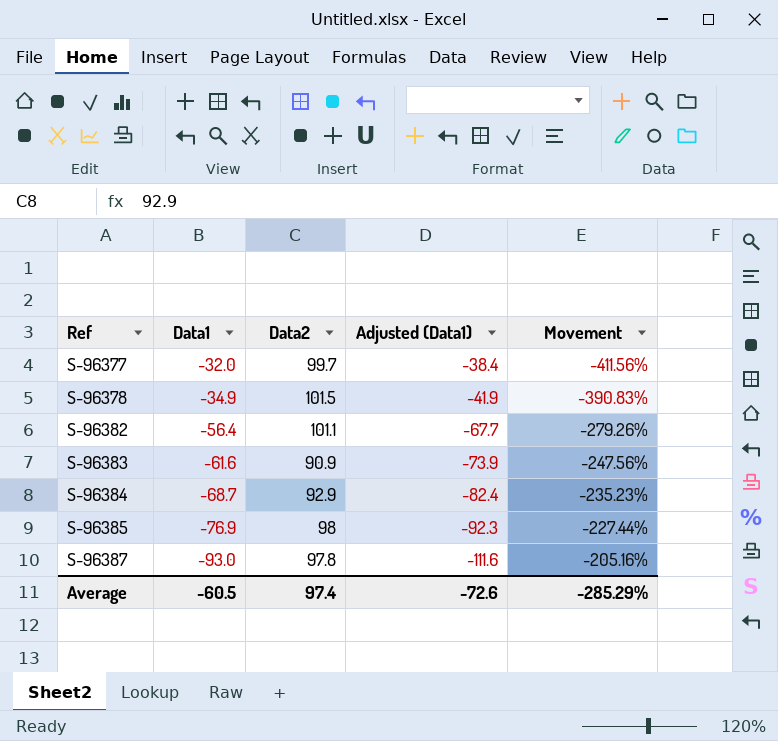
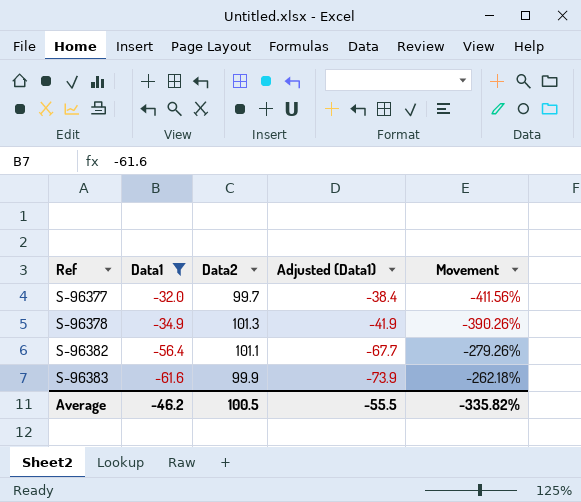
filter: none -> Data1 >= -61.6
S-96378 | Data2: 101.5 -> 101.3
S-96378 | Movement: -390.83% -> -390.26%
S-96383 | Data2: 90.9 -> 99.9
S-96383 | Movement: -247.56% -> -262.18%
Average | Data1: -60.5 -> -46.2
Average | Data2: 97.4 -> 100.5
Average | Adjusted (Data1): -72.6 -> -55.5
Average | Movement: -285.29% -> -335.82%

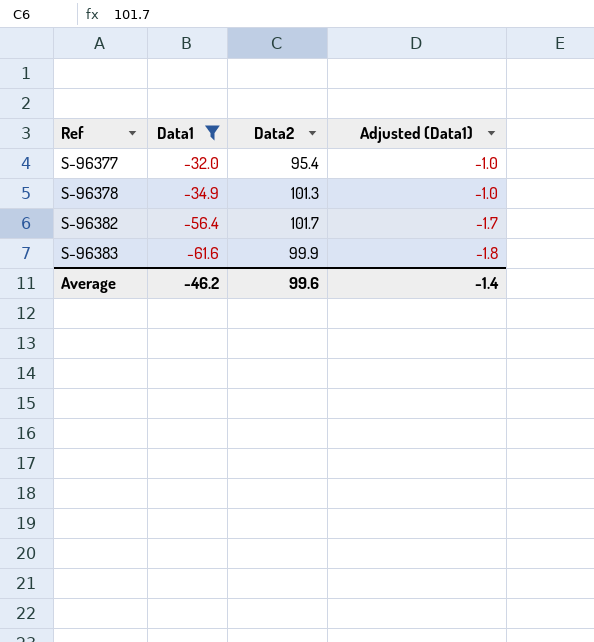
column Movement | formula: ([Data2] - [Data1]) / [Data1] -> none
column Adjusted (Data1) | formula: [Data1] * 1.2 -> [Data1] * 0.03
S-96377 | Data2: 99.7 -> 95.4
S-96382 | Data2: 101.1 -> 101.7
Average | Data2: 100.5 -> 99.6
Average | Adjusted (Data1): -55.5 -> -1.4

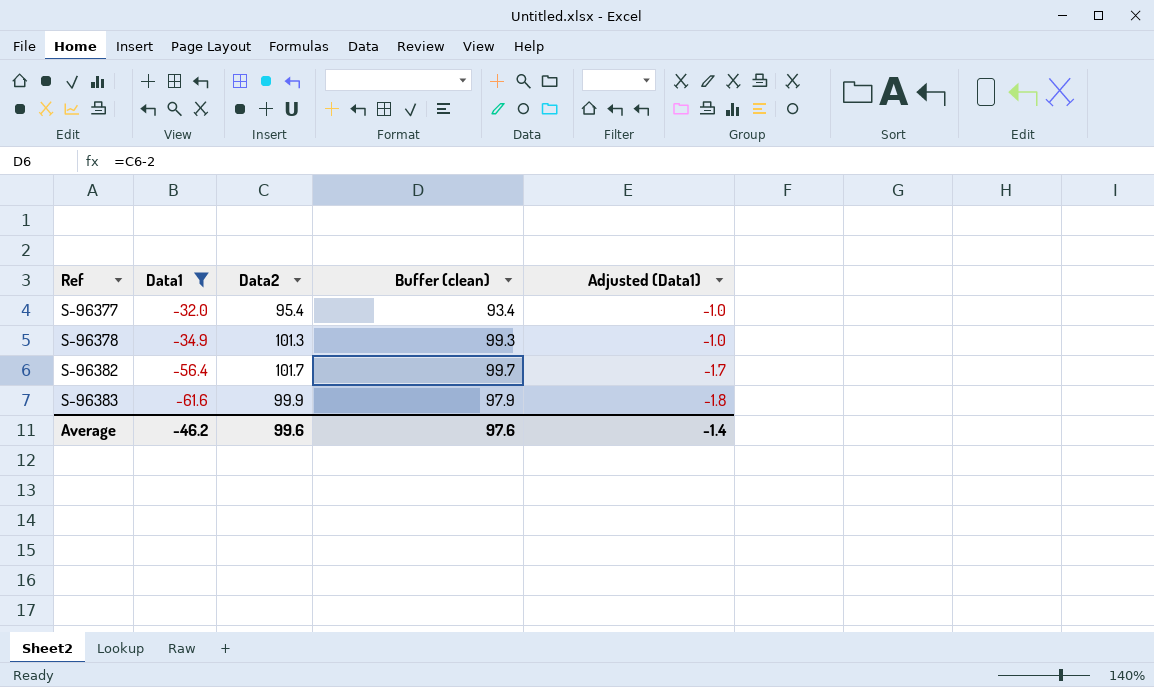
column Buffer (clean) | formula: none -> [Data2] - 2

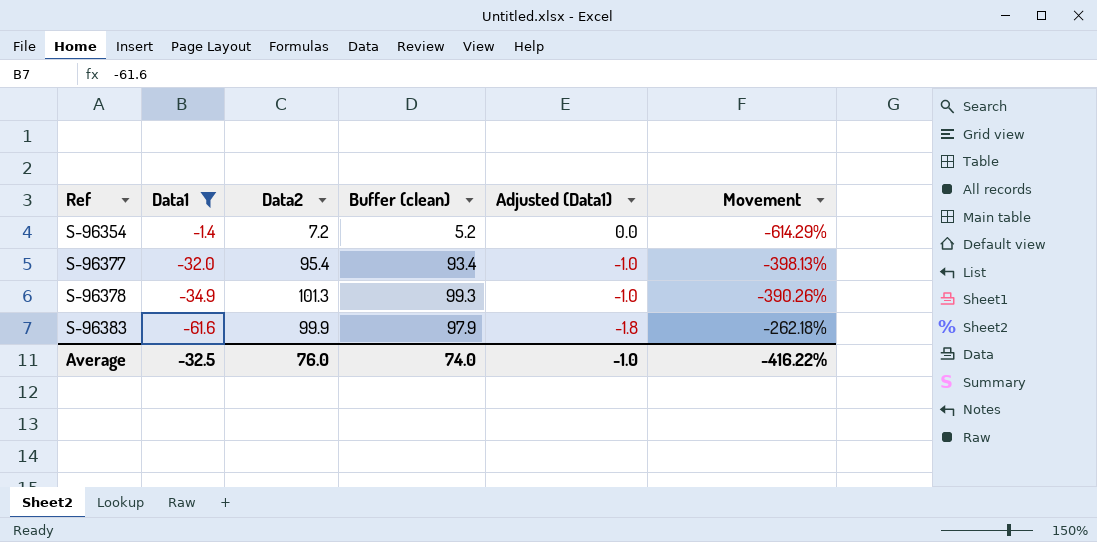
column Movement | formula: none -> ([Data2] - [Data1]) / [Data1]
row S-96382: -56.4 | 101.7 | 99.7 | -1.7 -> none
row S-96354: none -> -1.4 | 7.2 | 5.2 | 0.0 | -614.29%
Average | Data1: -46.2 -> -32.5
Average | Data2: 99.6 -> 76.0
Average | Buffer (clean): 97.6 -> 74.0
Average | Adjusted (Data1): -1.4 -> -1.0

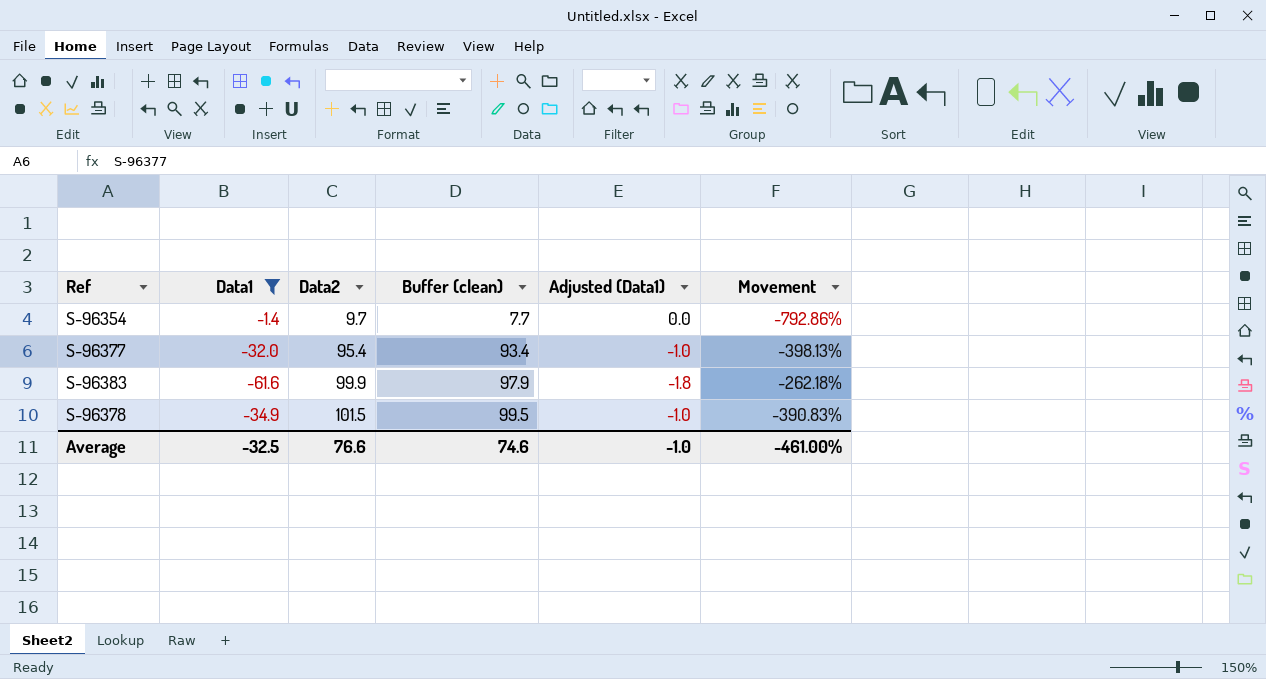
row order: Ref ascending -> Data2 ascending
S-96354 | Data2: 7.2 -> 9.7
S-96354 | Buffer (clean): 5.2 -> 7.7
S-96354 | Movement: -614.29% -> -792.86%
S-96378 | Data2: 101.3 -> 101.5
S-96378 | Buffer (clean): 99.3 -> 99.5
S-96378 | Movement: -390.26% -> -390.83%
Average | Data2: 76.0 -> 76.6
Average | Buffer (clean): 74.0 -> 74.6
Average | Movement: -416.22% -> -461.00%

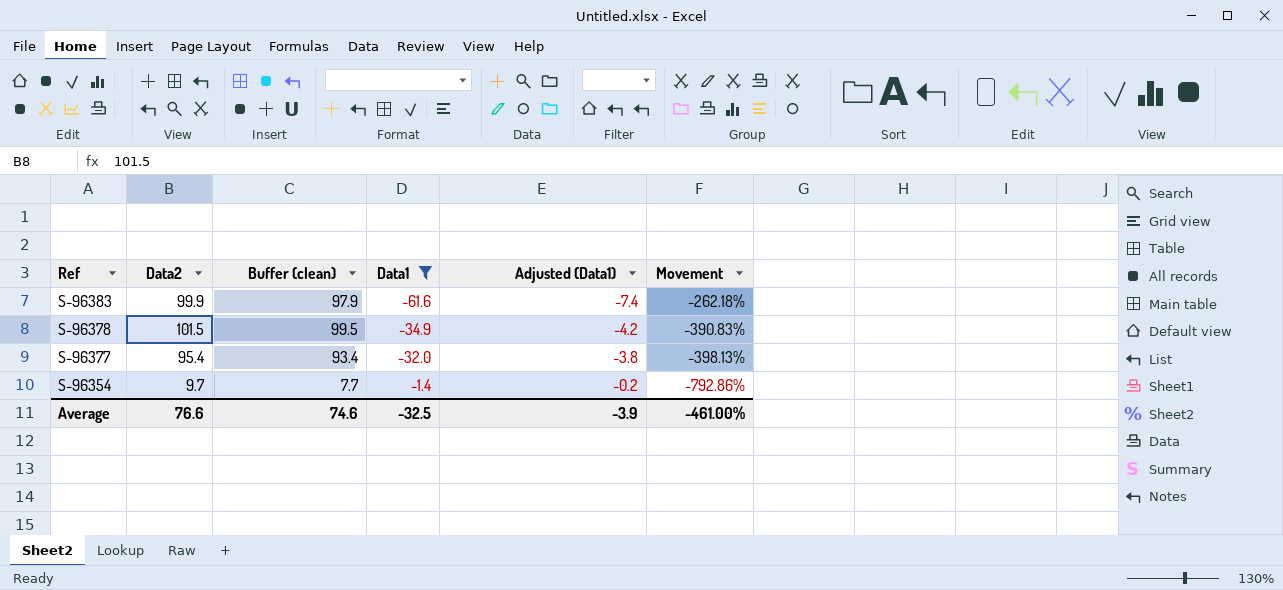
row order: Data2 ascending -> Ref descending
column Data1 | position: 2 -> 4
column Adjusted (Data1) | formula: [Data1] * 0.03 -> [Data1] * 0.12
Average | Adjusted (Data1): -1.0 -> -3.9

